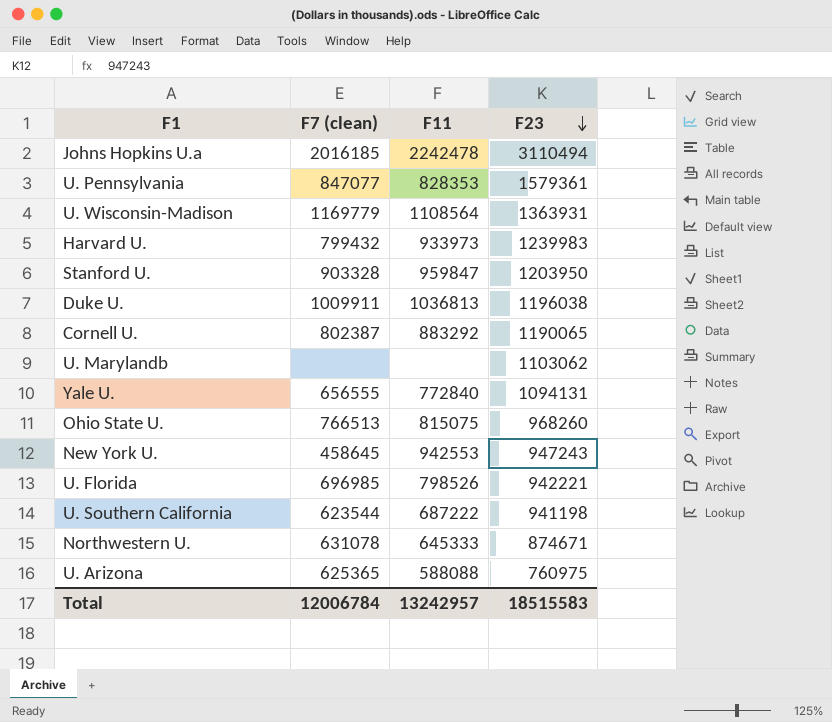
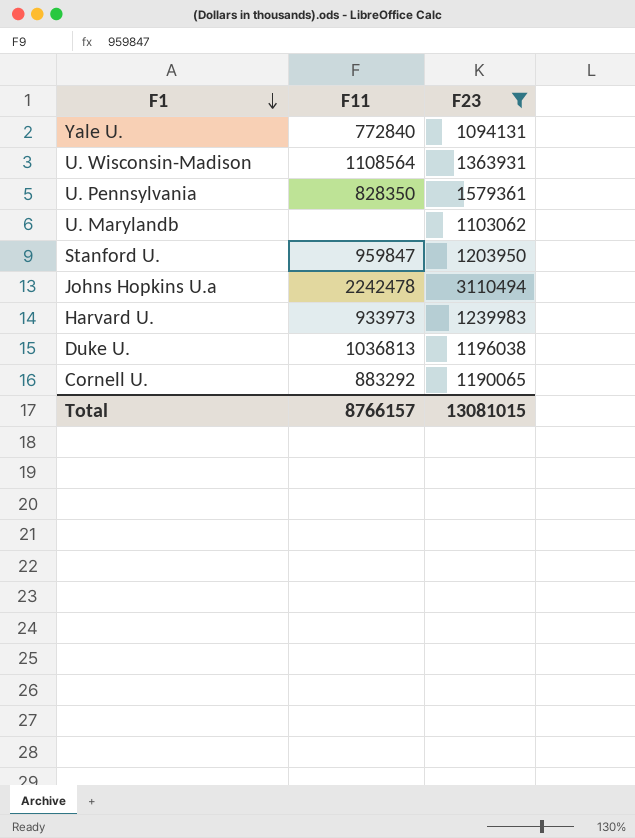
filter: none -> F23 >= 1094131
row order: F23 descending -> F1 descending
column F7 (clean) | position: 2 -> none
U. Pennsylvania | F11: 828353 -> 828350
Total | F11: 13242957 -> 8766157
Total | F23: 18515583 -> 13081015

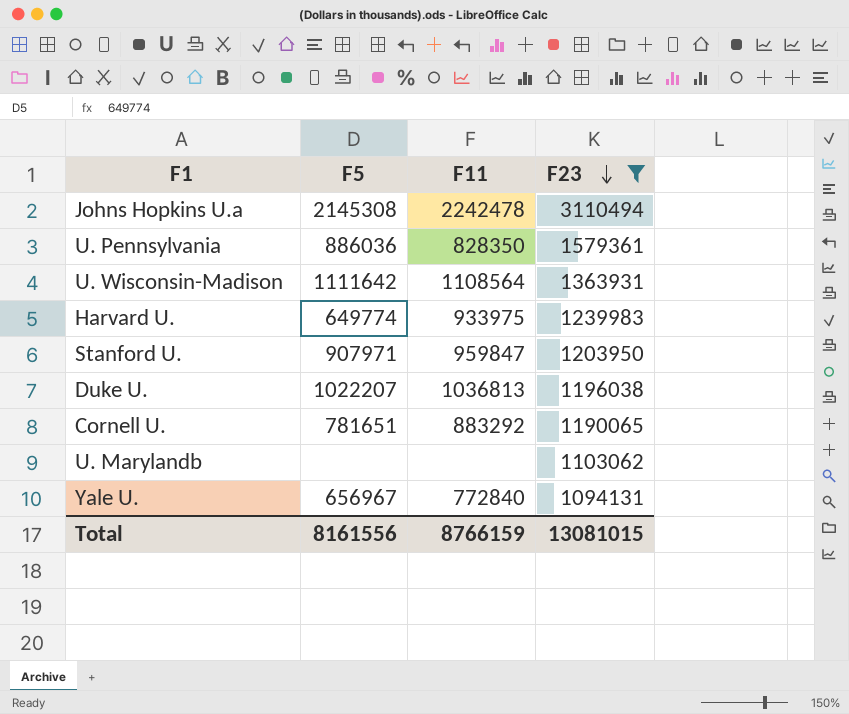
row order: F1 descending -> F23 descending
column F5 | position: none -> 2
Harvard U. | F11: 933973 -> 933975
Total | F11: 8766157 -> 8766159

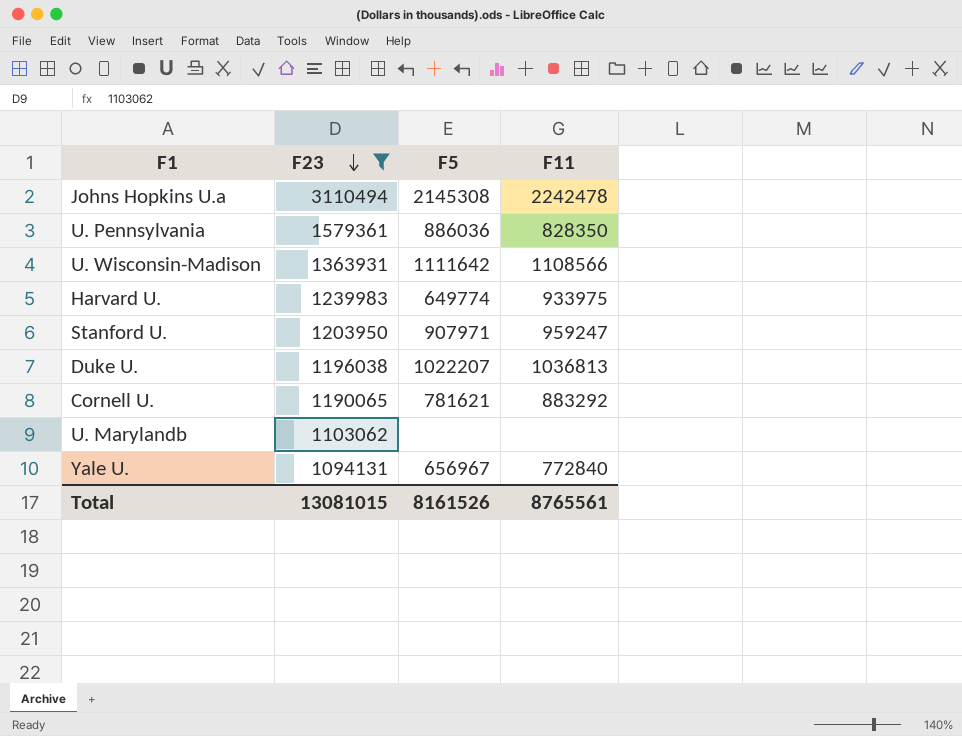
column F23 | position: 4 -> 2
U. Wisconsin-Madison | F11: 1108564 -> 1108566
Stanford U. | F11: 959847 -> 959247
Cornell U. | F5: 781651 -> 781621
Total | F5: 8161556 -> 8161526
Total | F11: 8766159 -> 8765561

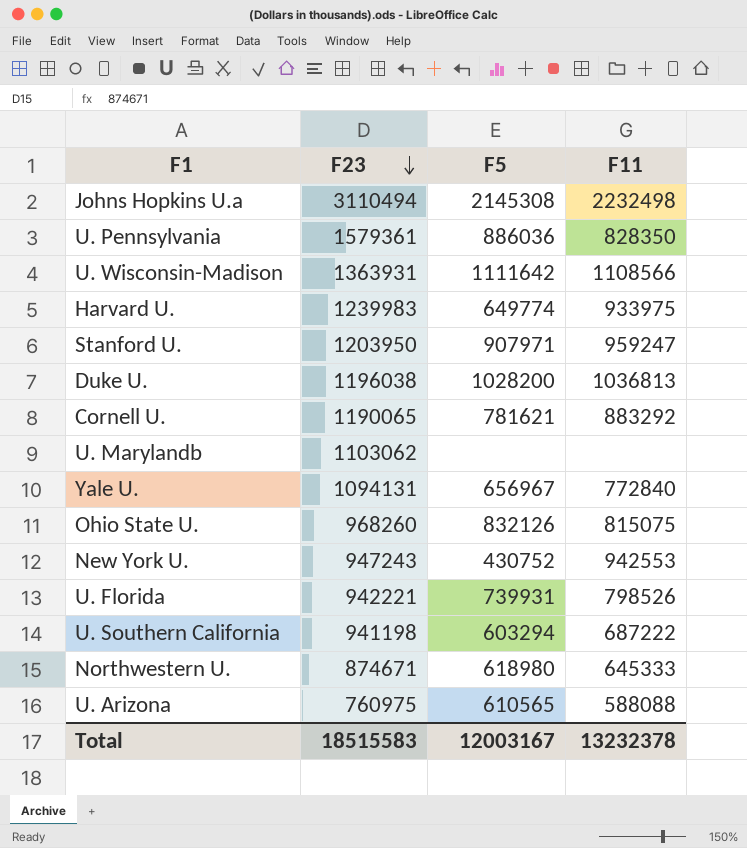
filter: F23 >= 1094131 -> none
Johns Hopkins U.a | F11: 2242478 -> 2232498
Duke U. | F5: 1022207 -> 1028200
Total | F23: 13081015 -> 18515583
Total | F5: 8161526 -> 12003167
Total | F11: 8765561 -> 13232378

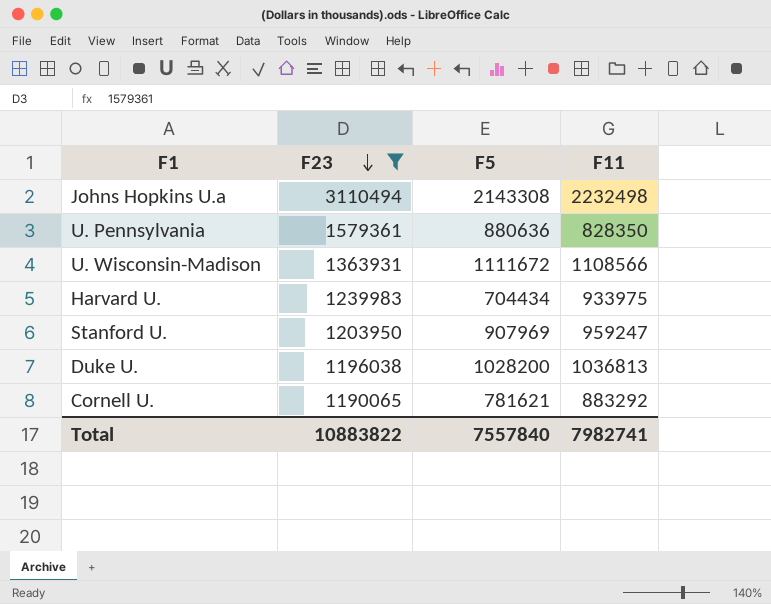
filter: none -> F23 >= 1190065
Johns Hopkins U.a | F5: 2145308 -> 2143308
U. Pennsylvania | F5: 886036 -> 880636
U. Wisconsin-Madison | F5: 1111642 -> 1111672
Harvard U. | F5: 649774 -> 704434
Stanford U. | F5: 907971 -> 907969
Total | F23: 18515583 -> 10883822
Total | F5: 12003167 -> 7557840
Total | F11: 13232378 -> 7982741

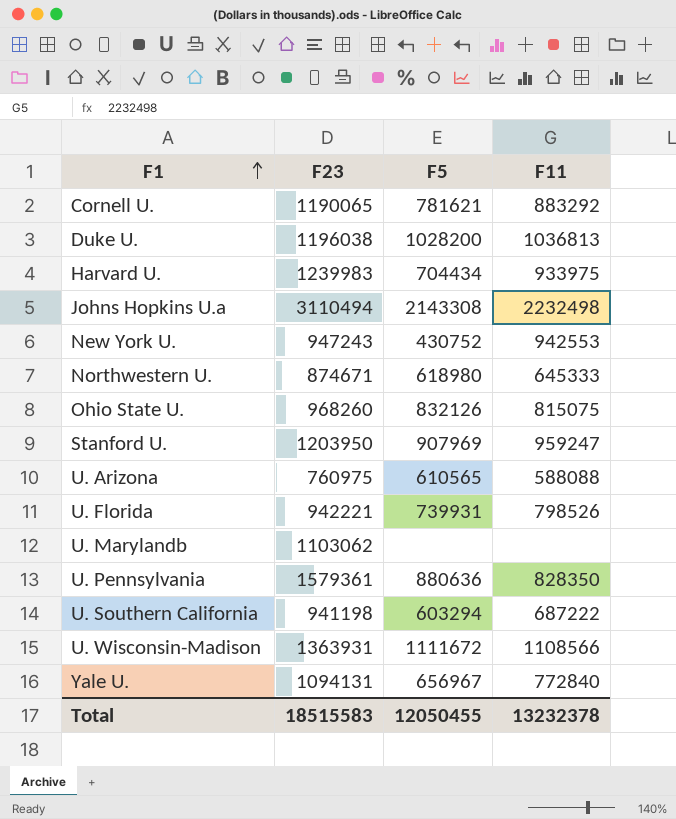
filter: F23 >= 1190065 -> none
row order: F23 descending -> F1 ascending
Total | F23: 10883822 -> 18515583
Total | F5: 7557840 -> 12050455
Total | F11: 7982741 -> 13232378

